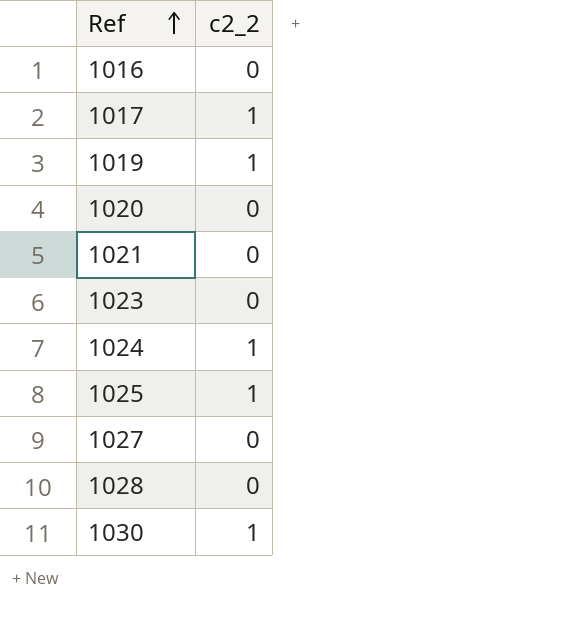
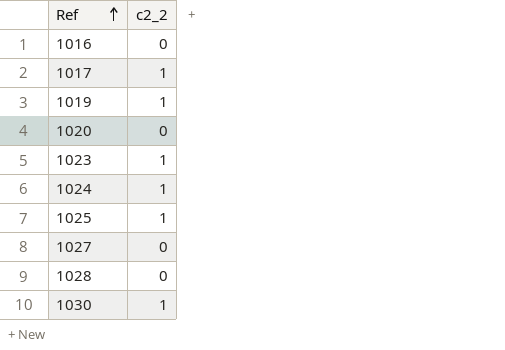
row 1021: 0 -> none
1023 | c2_2: 0 -> 1

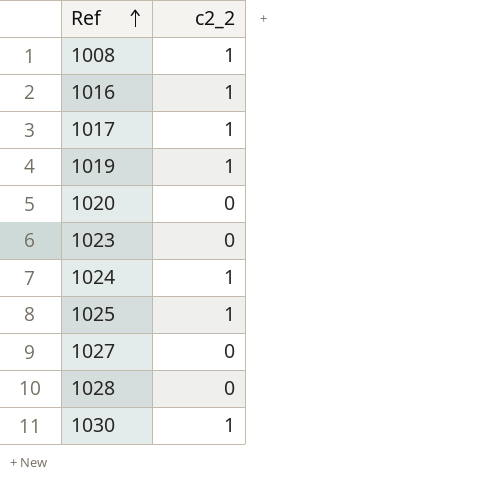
row 1008: none -> 1
1016 | c2_2: 0 -> 1
1023 | c2_2: 1 -> 0

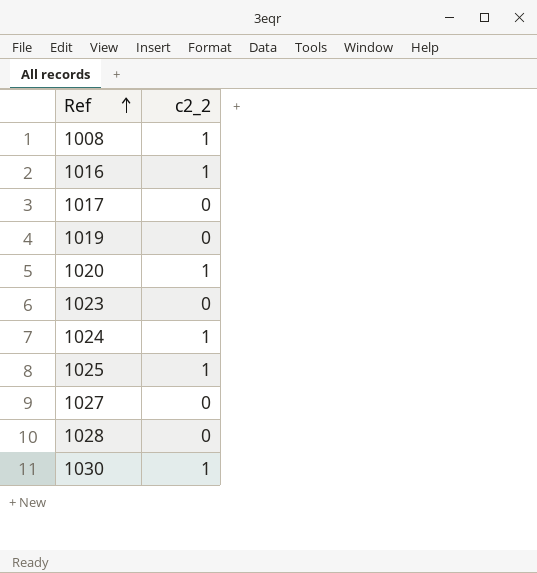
1017 | c2_2: 1 -> 0
1019 | c2_2: 1 -> 0
1020 | c2_2: 0 -> 1

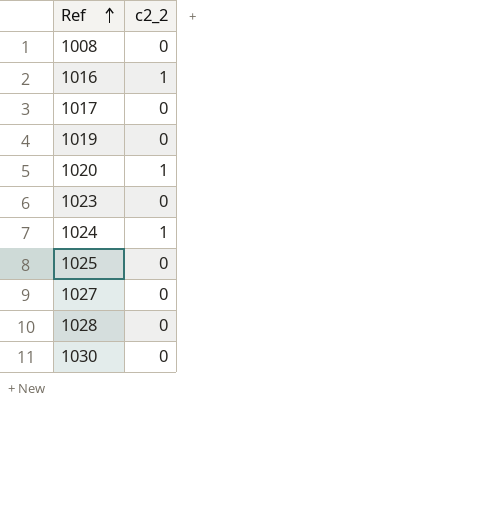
1008 | c2_2: 1 -> 0
1025 | c2_2: 1 -> 0
1030 | c2_2: 1 -> 0

